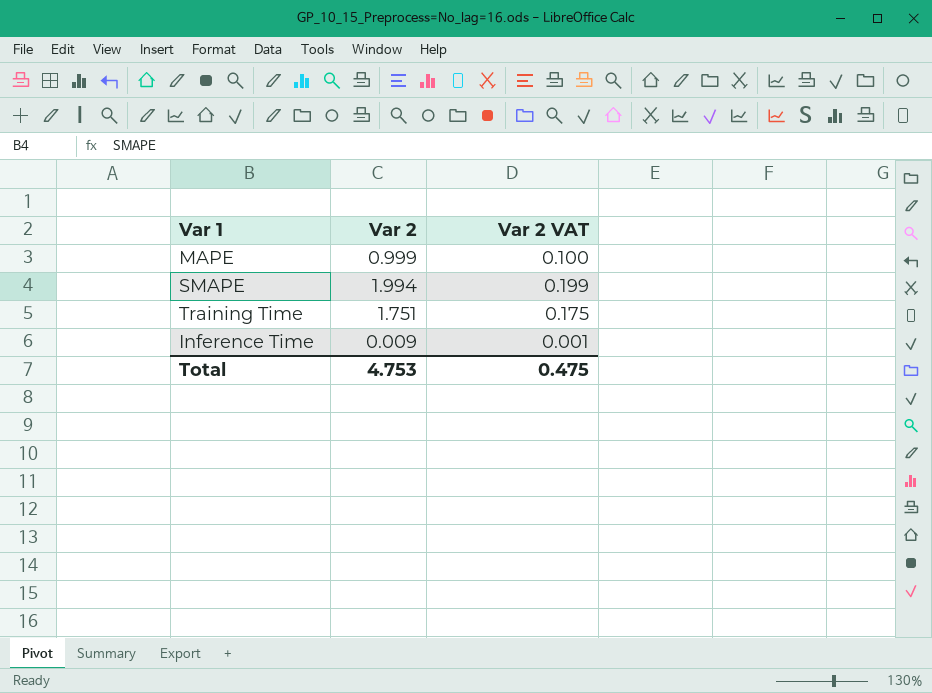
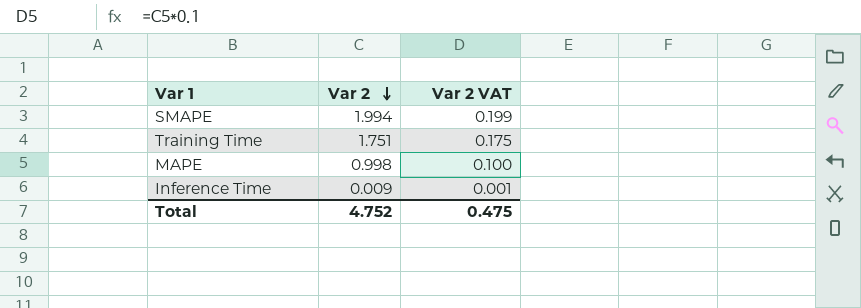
row order: none -> Var 2 descending
MAPE | Var 2: 0.999 -> 0.998
Total | Var 2: 4.753 -> 4.752

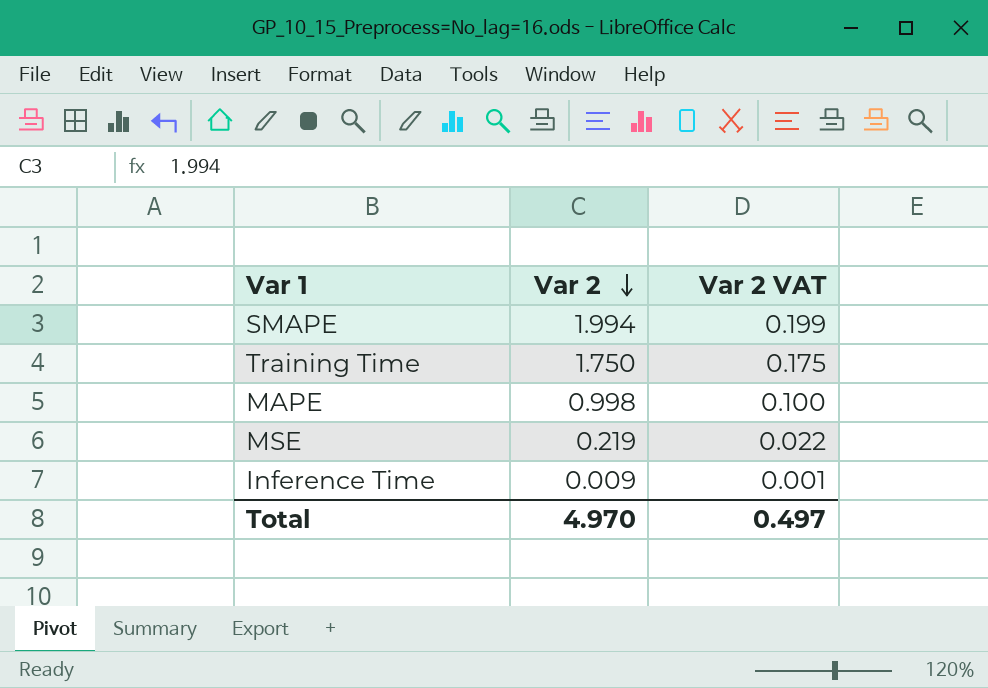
Training Time | Var 2: 1.751 -> 1.750
row MSE: none -> 0.219 | 0.022
Total | Var 2: 4.752 -> 4.970
Total | Var 2 VAT: 0.475 -> 0.497

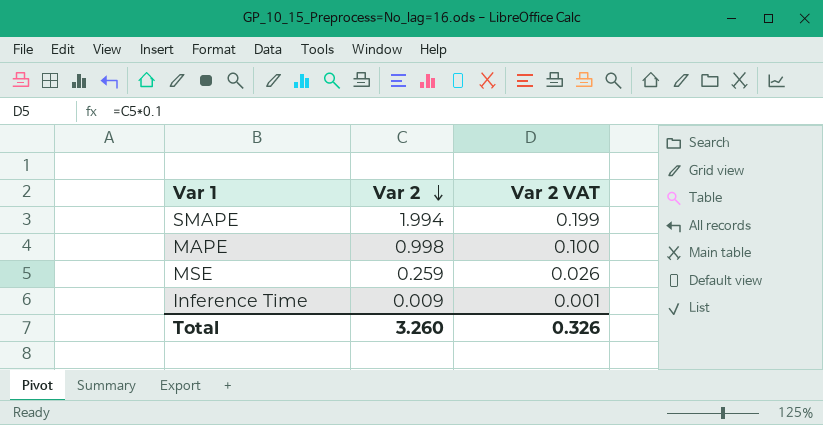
row Training Time: 1.750 | 0.175 -> none
MSE | Var 2: 0.219 -> 0.259
MSE | Var 2 VAT: 0.022 -> 0.026
Total | Var 2: 4.970 -> 3.260
Total | Var 2 VAT: 0.497 -> 0.326

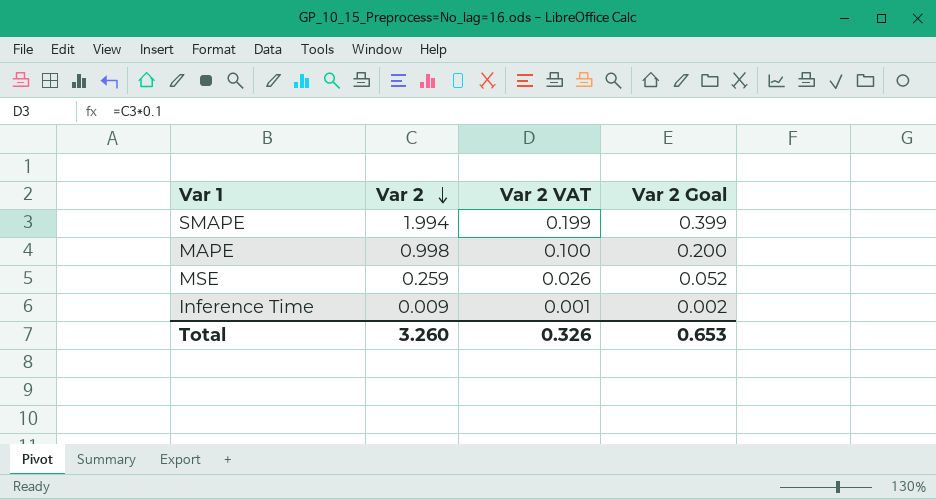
column Var 2 Goal | formula: none -> [Var 2] * 0.2

